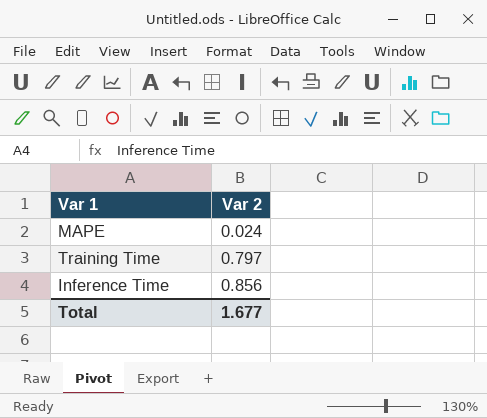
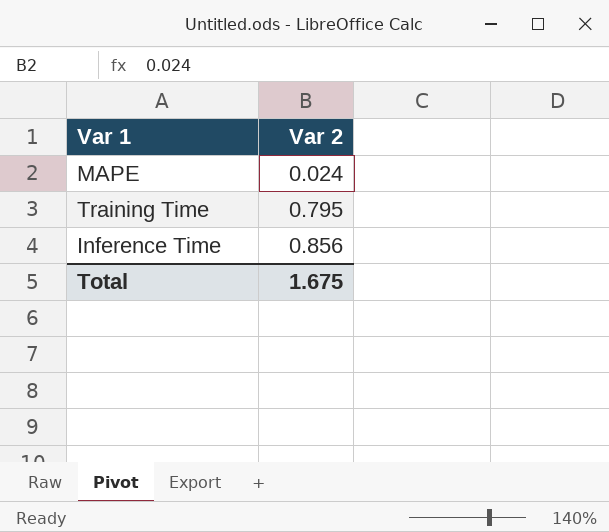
Training Time | Var 2: 0.797 -> 0.795
Total | Var 2: 1.677 -> 1.675

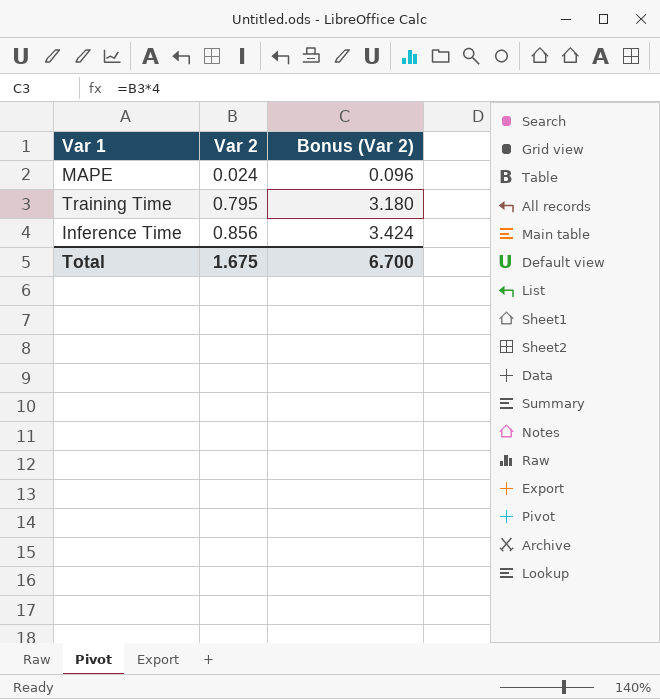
column Bonus (Var 2) | formula: none -> [Var 2] * 4

